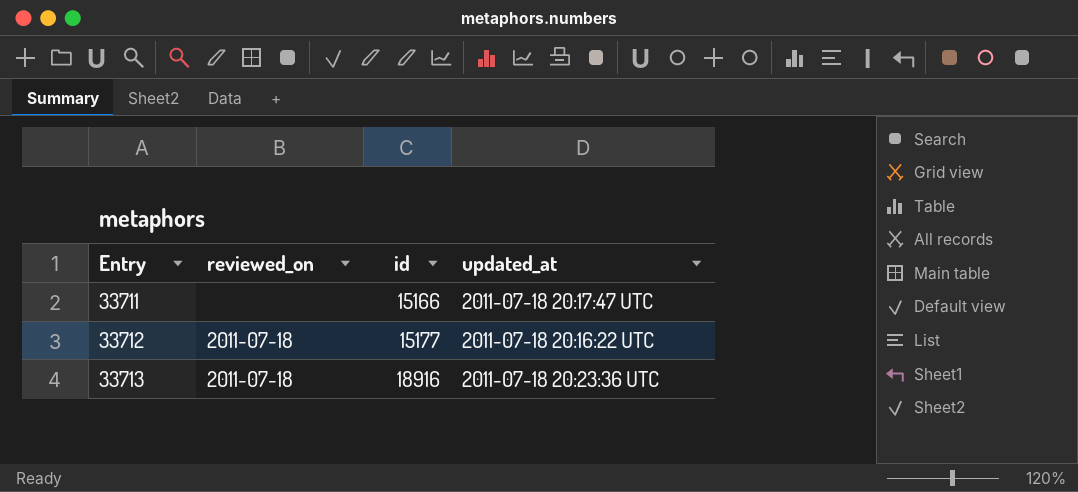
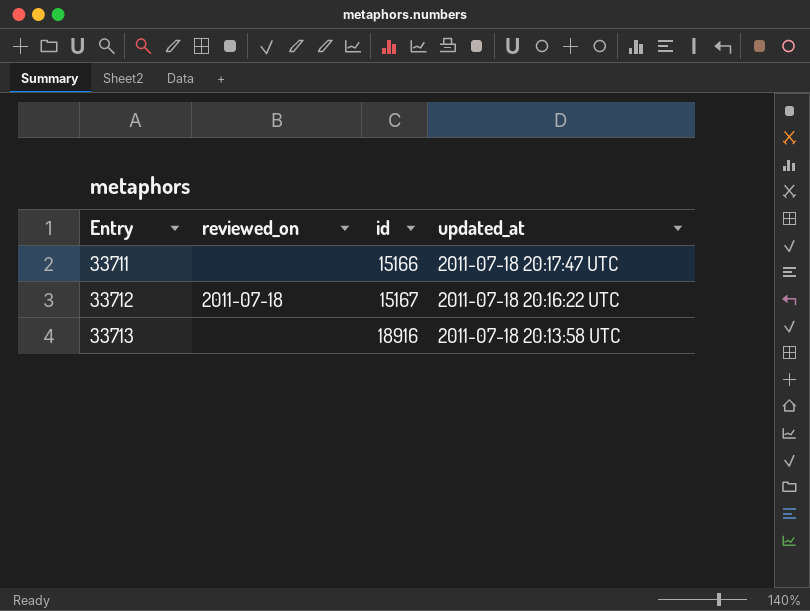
33712 | id: 15177 -> 15167
33713 | reviewed_on: 2011-07-18 -> none
33713 | updated_at: 2011-07-18 20:23:36 UTC -> 2011-07-18 20:13:58 UTC

